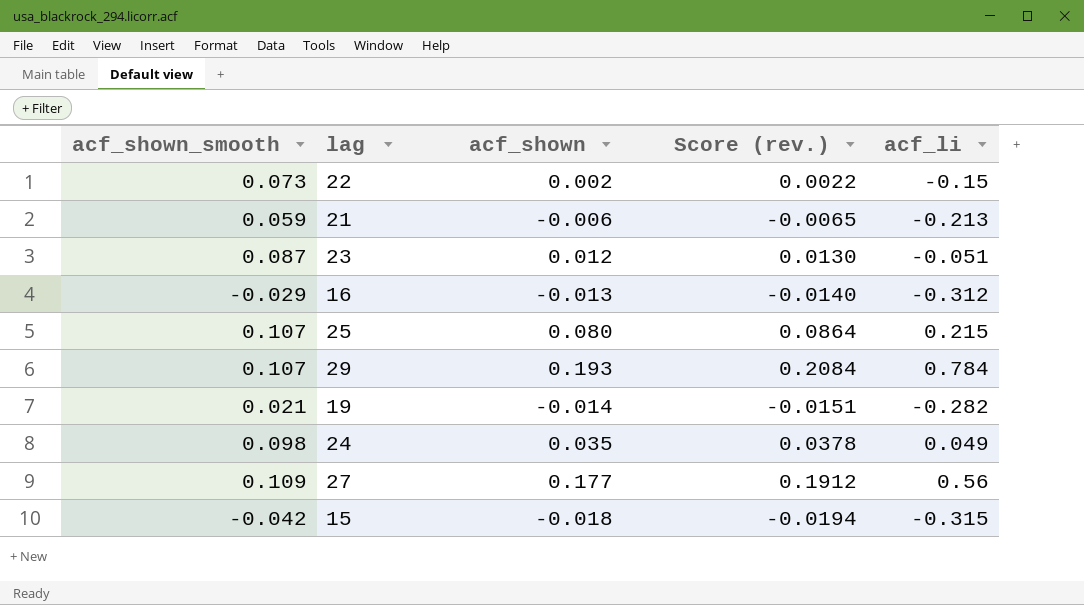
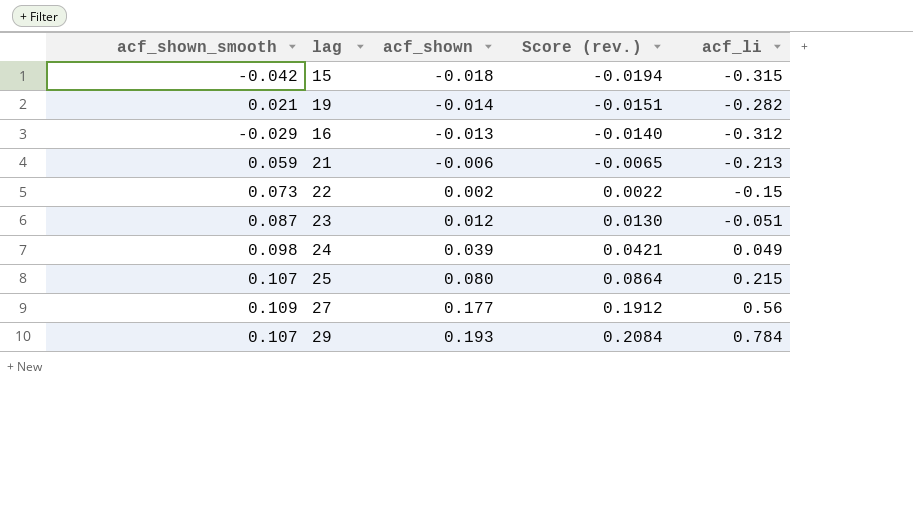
row order: none -> acf_shown ascending
24 | acf_shown: 0.035 -> 0.039
24 | Score (rev.): 0.0378 -> 0.0421

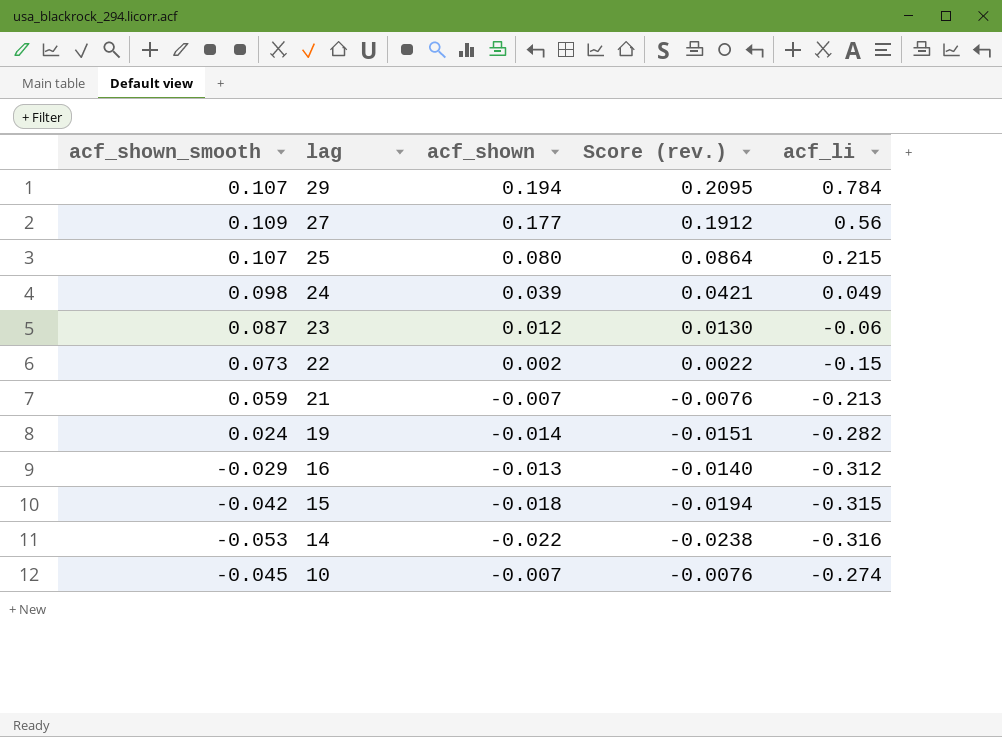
row order: acf_shown ascending -> lag descending
29 | acf_shown: 0.193 -> 0.194
29 | Score (rev.): 0.2084 -> 0.2095
23 | acf_li: -0.051 -> -0.06
21 | acf_shown: -0.006 -> -0.007
21 | Score (rev.): -0.0065 -> -0.0076
19 | acf_shown_smooth: 0.021 -> 0.024
row 14: none -> -0.053 | -0.022 | -0.0238 | -0.316
row 10: none -> -0.045 | -0.007 | -0.0076 | -0.274

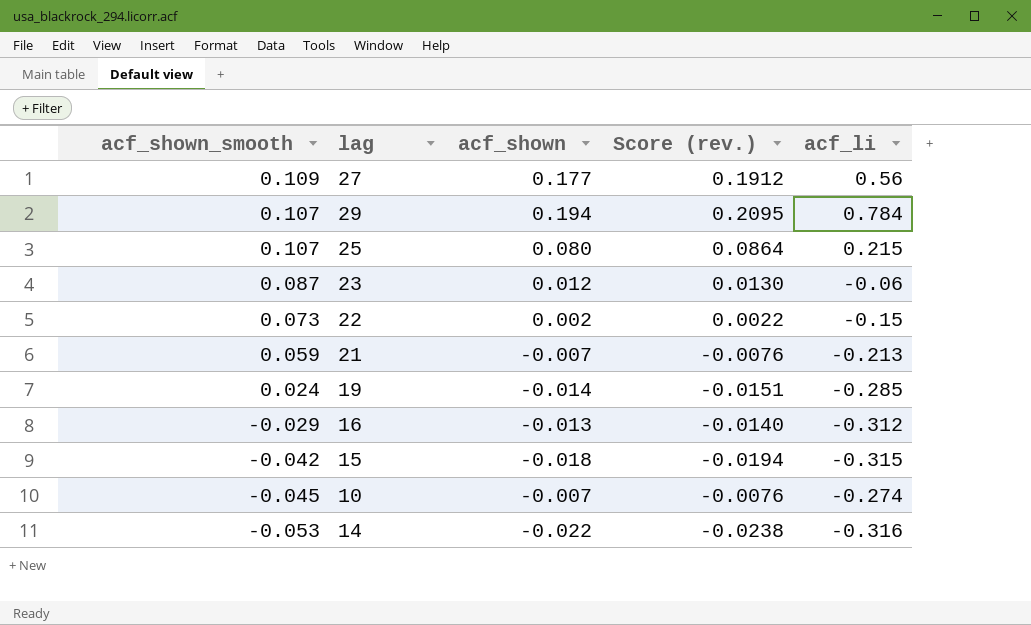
row order: lag descending -> acf_shown_smooth descending
row 24: 0.098 | 0.039 | 0.0421 | 0.049 -> none
19 | acf_li: -0.282 -> -0.285

